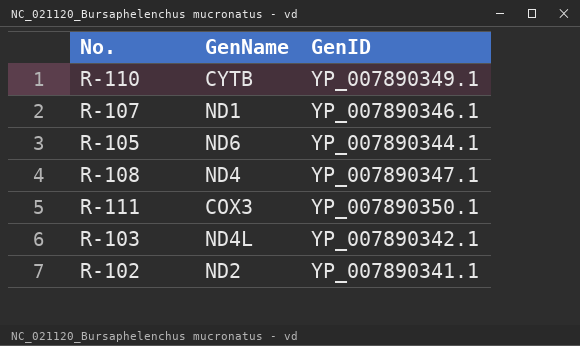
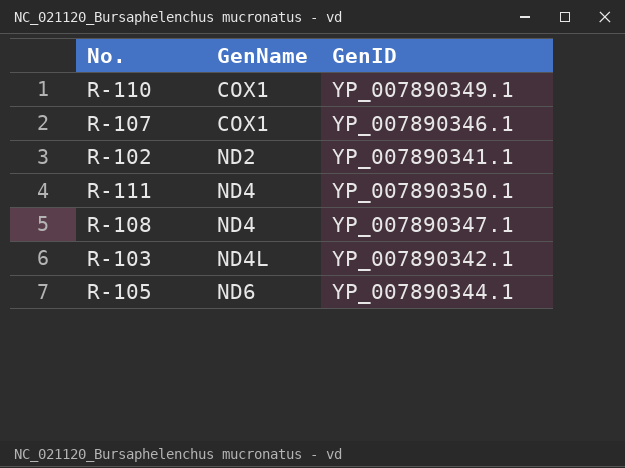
row order: none -> GenName ascending
R-110 | GenName: CYTB -> COX1
R-107 | GenName: ND1 -> COX1
R-111 | GenName: COX3 -> ND4

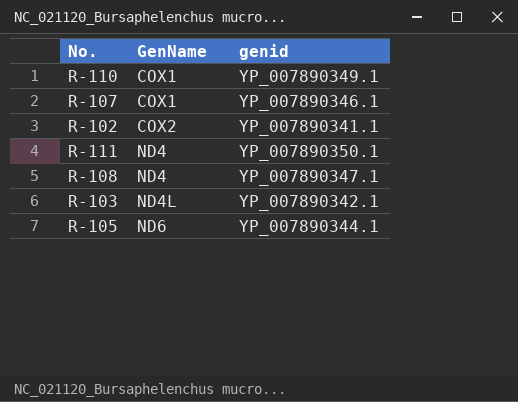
column name: GenID -> genid
R-102 | GenName: ND2 -> COX2

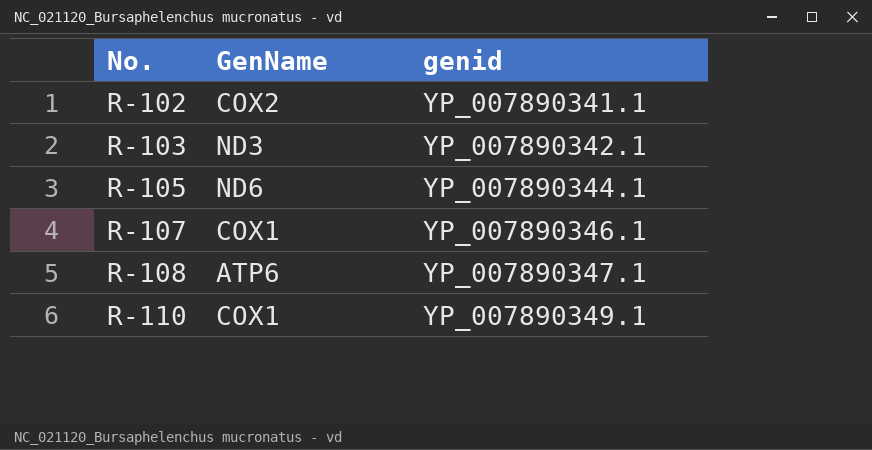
row order: GenName ascending -> No. ascending
row R-111: ND4 | YP_007890350.1 -> none
R-103 | GenName: ND4L -> ND3
R-108 | GenName: ND4 -> ATP6

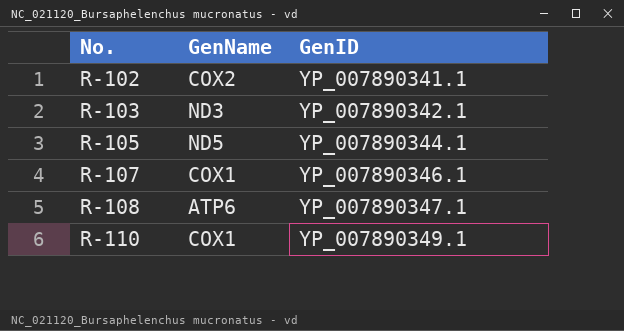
column name: genid -> GenID
R-105 | GenName: ND6 -> ND5

